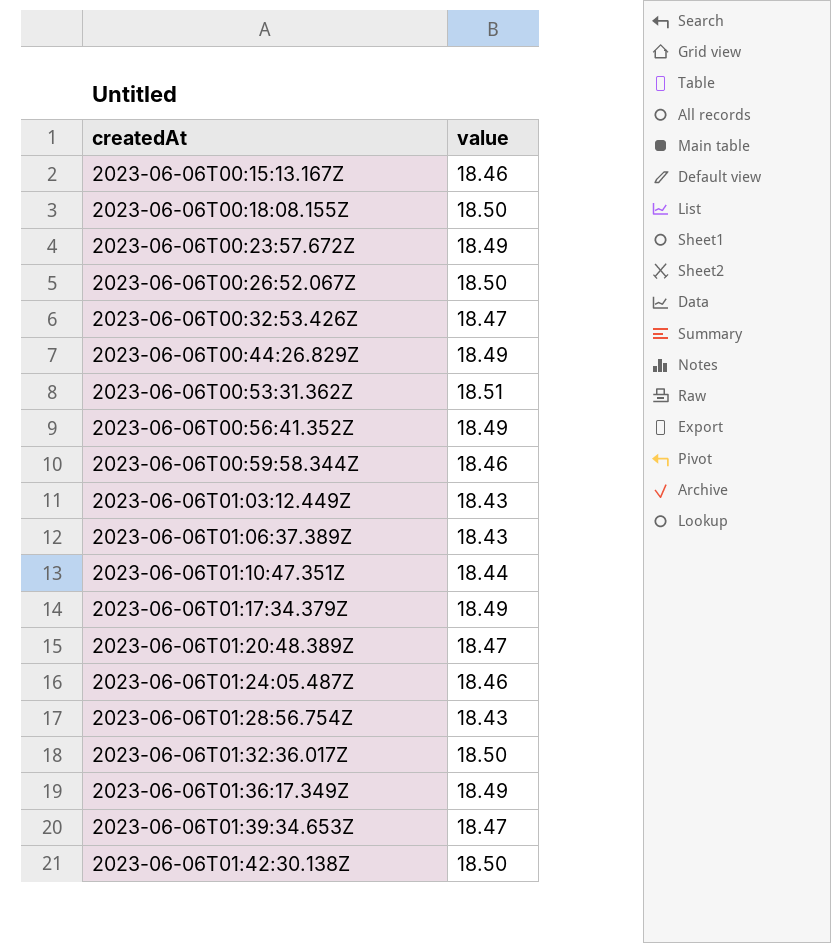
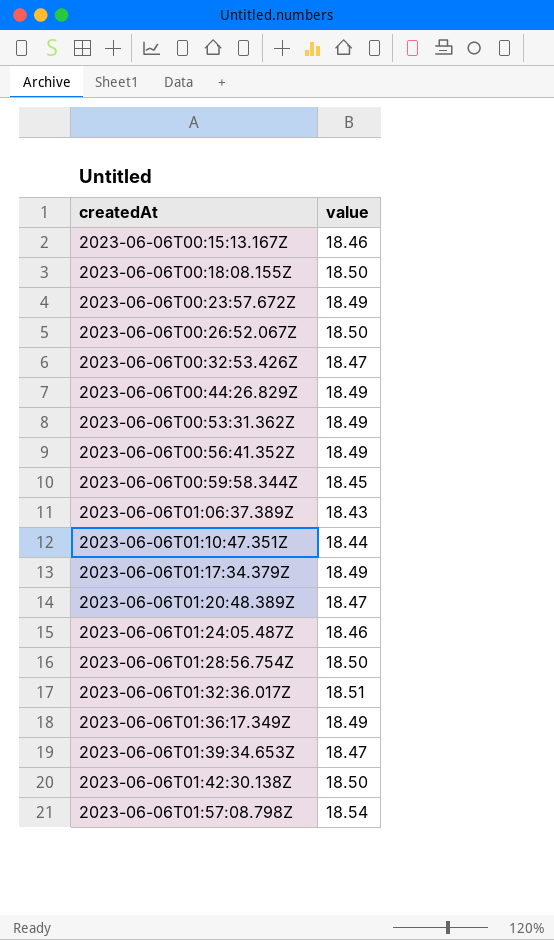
row 2023-06-06T01:03:12.449Z: 18.43 -> none
2023-06-06T00:53:31.362Z | value: 18.51 -> 18.49
2023-06-06T00:59:58.344Z | value: 18.46 -> 18.45
2023-06-06T01:28:56.754Z | value: 18.43 -> 18.50
2023-06-06T01:32:36.017Z | value: 18.50 -> 18.51
row 2023-06-06T01:57:08.798Z: none -> 18.54

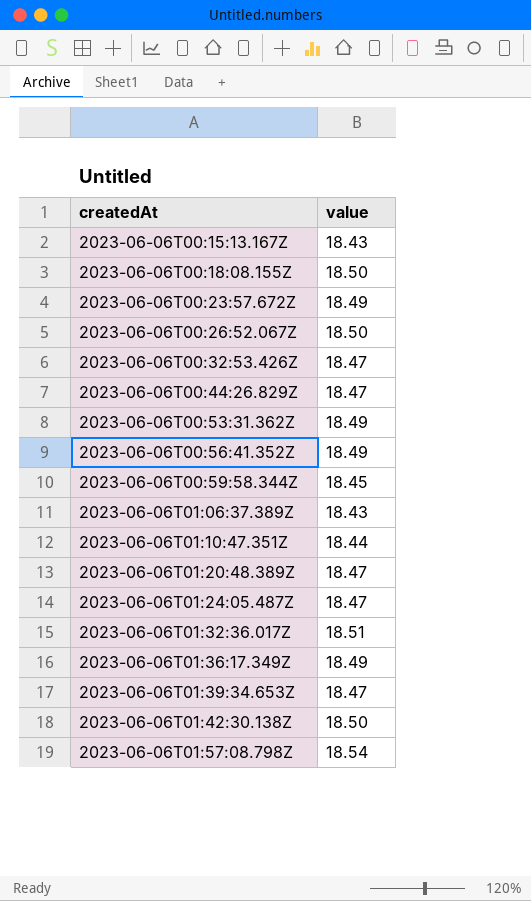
row 2023-06-06T01:17:34.379Z: 18.49 -> none
row 2023-06-06T01:28:56.754Z: 18.50 -> none
2023-06-06T00:15:13.167Z | value: 18.46 -> 18.43
2023-06-06T00:44:26.829Z | value: 18.49 -> 18.47
2023-06-06T01:24:05.487Z | value: 18.46 -> 18.47

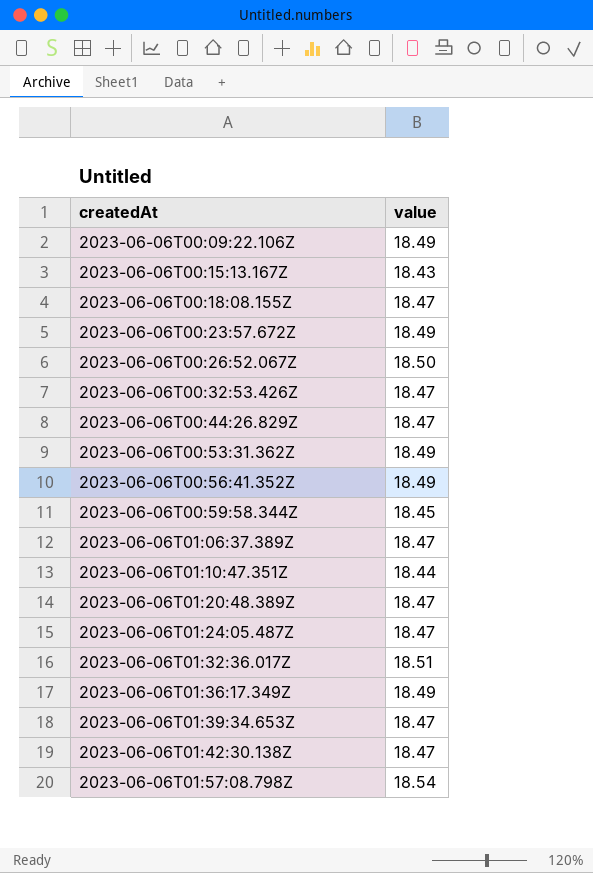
row 2023-06-06T00:09:22.106Z: none -> 18.49
2023-06-06T00:18:08.155Z | value: 18.50 -> 18.47
2023-06-06T01:06:37.389Z | value: 18.43 -> 18.47
2023-06-06T01:42:30.138Z | value: 18.50 -> 18.47

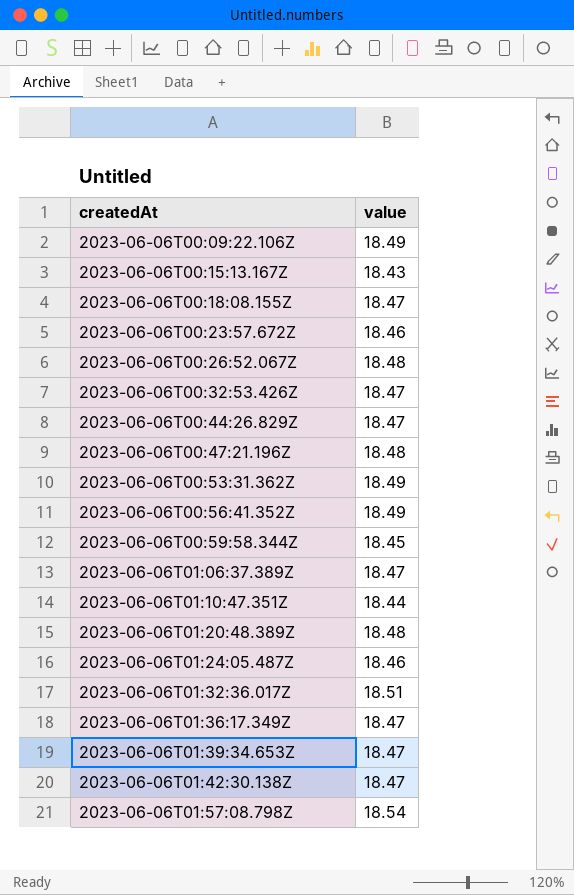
2023-06-06T00:23:57.672Z | value: 18.49 -> 18.46
2023-06-06T00:26:52.067Z | value: 18.50 -> 18.48
row 2023-06-06T00:47:21.196Z: none -> 18.48
2023-06-06T01:20:48.389Z | value: 18.47 -> 18.48
2023-06-06T01:24:05.487Z | value: 18.47 -> 18.46
2023-06-06T01:36:17.349Z | value: 18.49 -> 18.47

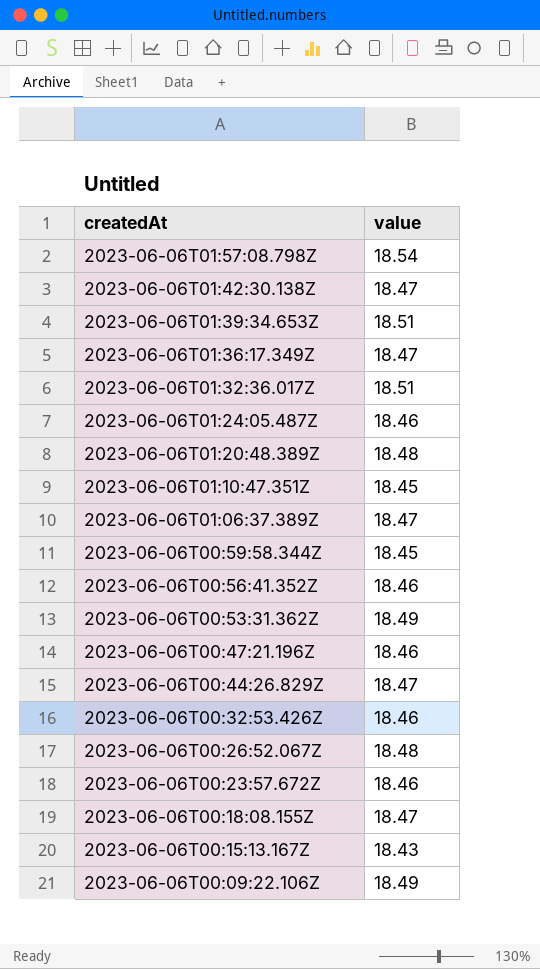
row order: createdAt ascending -> createdAt descending
2023-06-06T01:39:34.653Z | value: 18.47 -> 18.51
2023-06-06T01:10:47.351Z | value: 18.44 -> 18.45
2023-06-06T00:56:41.352Z | value: 18.49 -> 18.46
2023-06-06T00:47:21.196Z | value: 18.48 -> 18.46
2023-06-06T00:32:53.426Z | value: 18.47 -> 18.46

